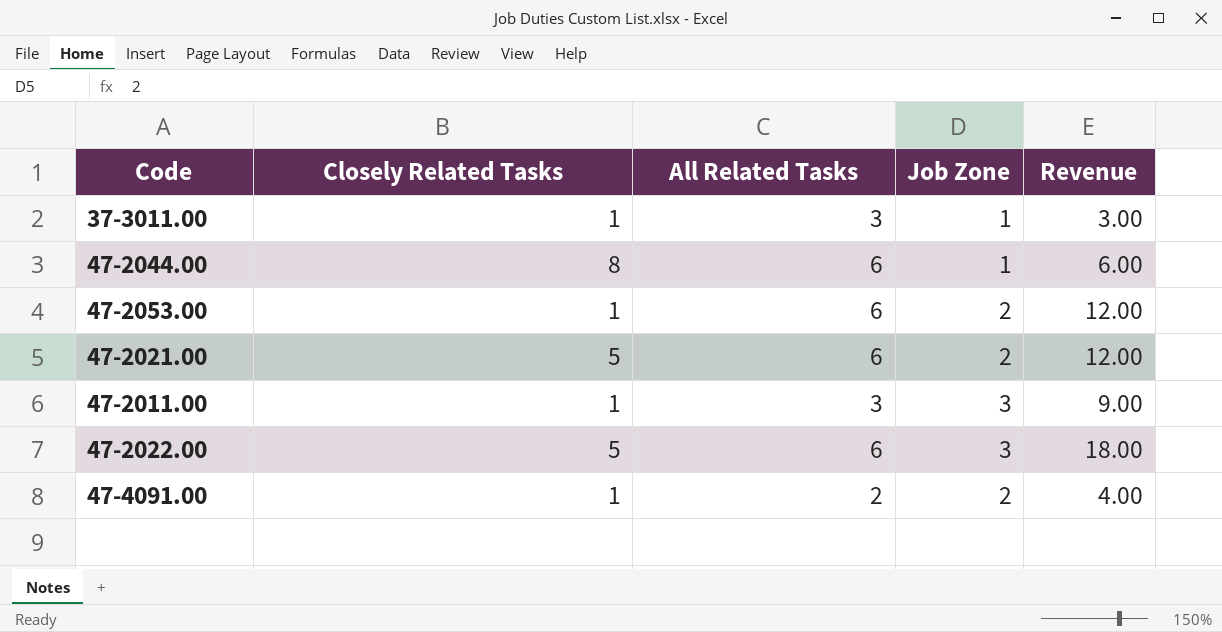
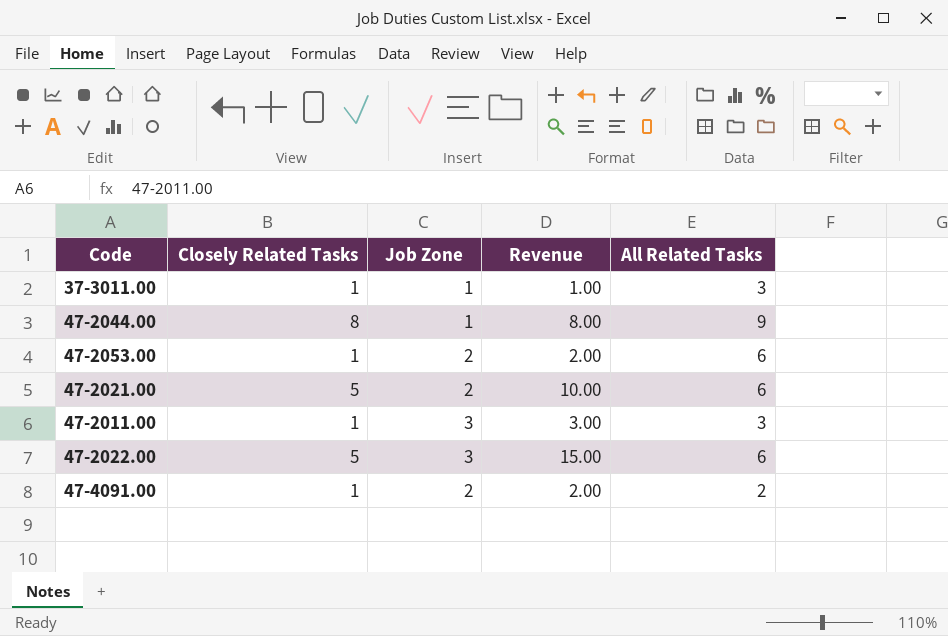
column Revenue | formula: [All Related Tasks] * [Job Zone] -> [Closely Related Tasks] * [Job Zone]
column All Related Tasks | position: 3 -> 5
47-2044.00 | All Related Tasks: 6 -> 9

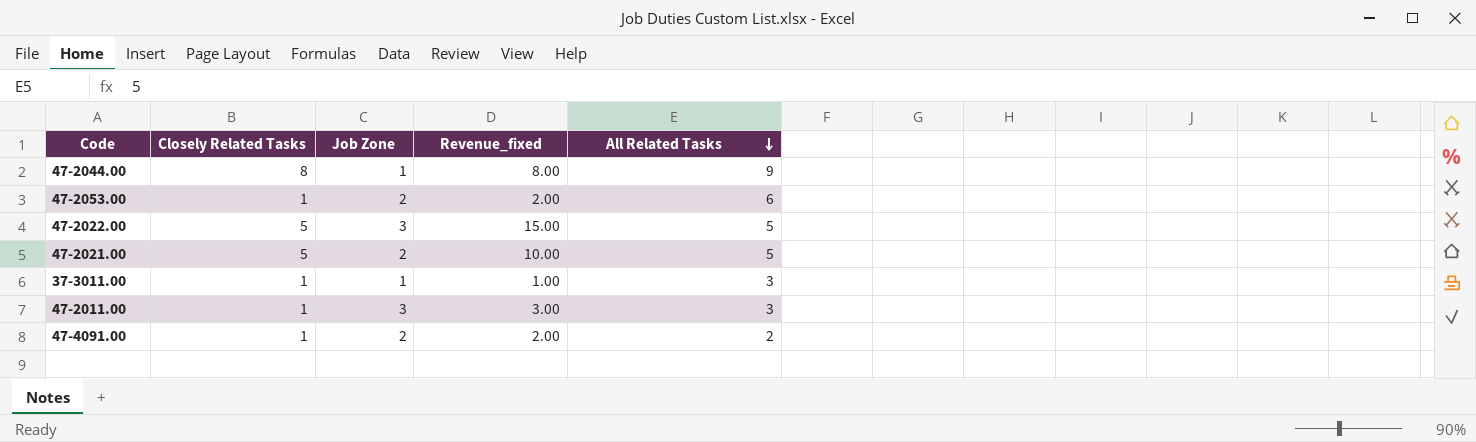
row order: none -> All Related Tasks descending
column name: Revenue -> Revenue_fixed
47-2022.00 | All Related Tasks: 6 -> 5
47-2021.00 | All Related Tasks: 6 -> 5

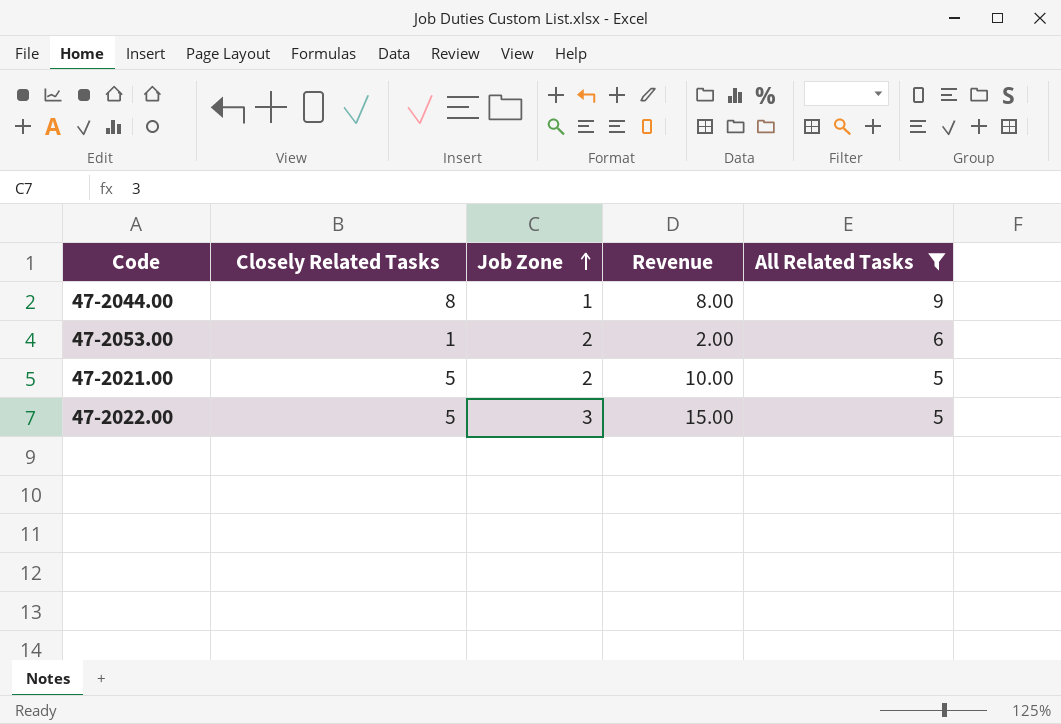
filter: none -> All Related Tasks >= 5
row order: All Related Tasks descending -> Job Zone ascending
column name: Revenue_fixed -> Revenue

